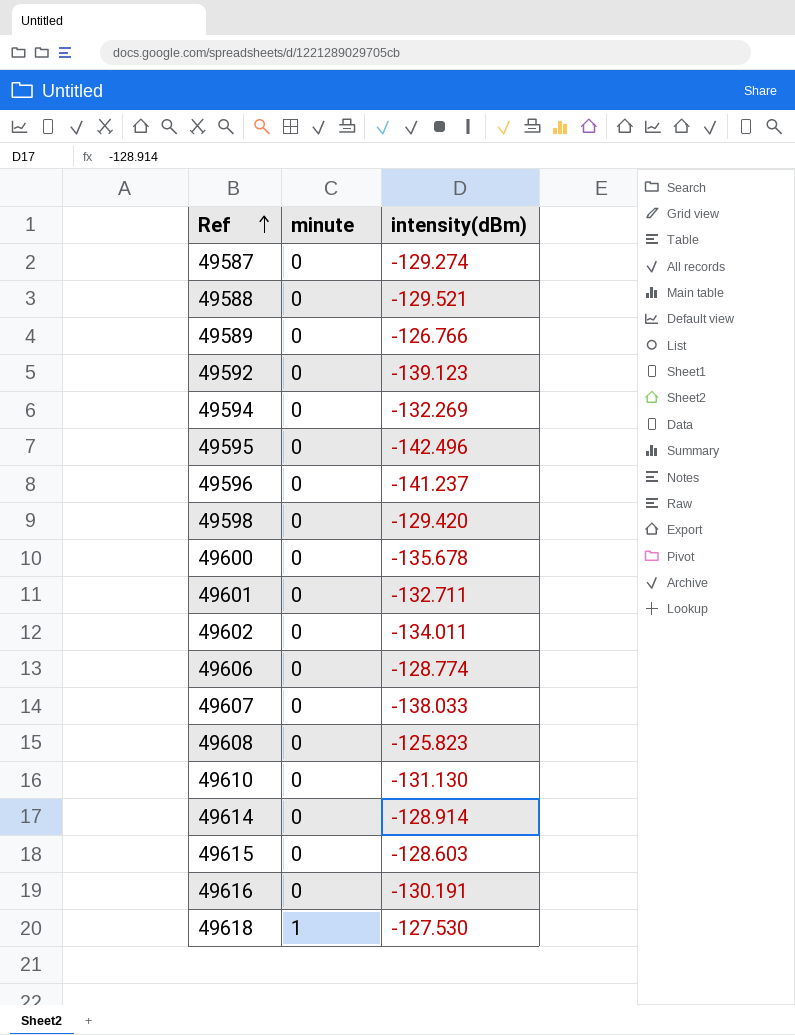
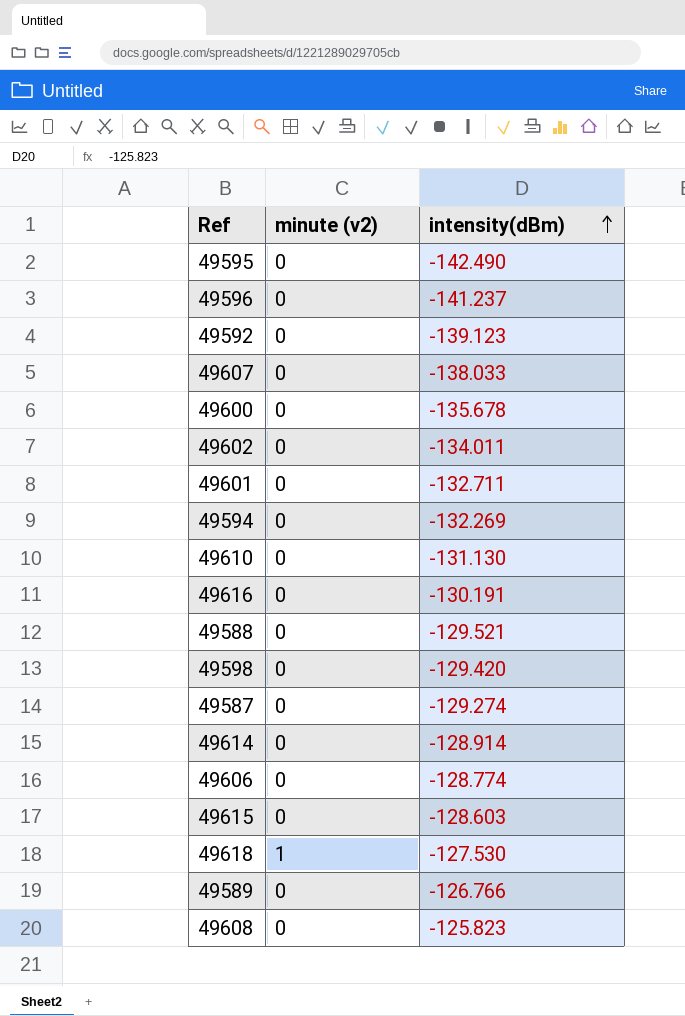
row order: Ref ascending -> intensity(dBm) ascending
column name: minute -> minute (v2)
49595 | intensity(dBm): -142.496 -> -142.490

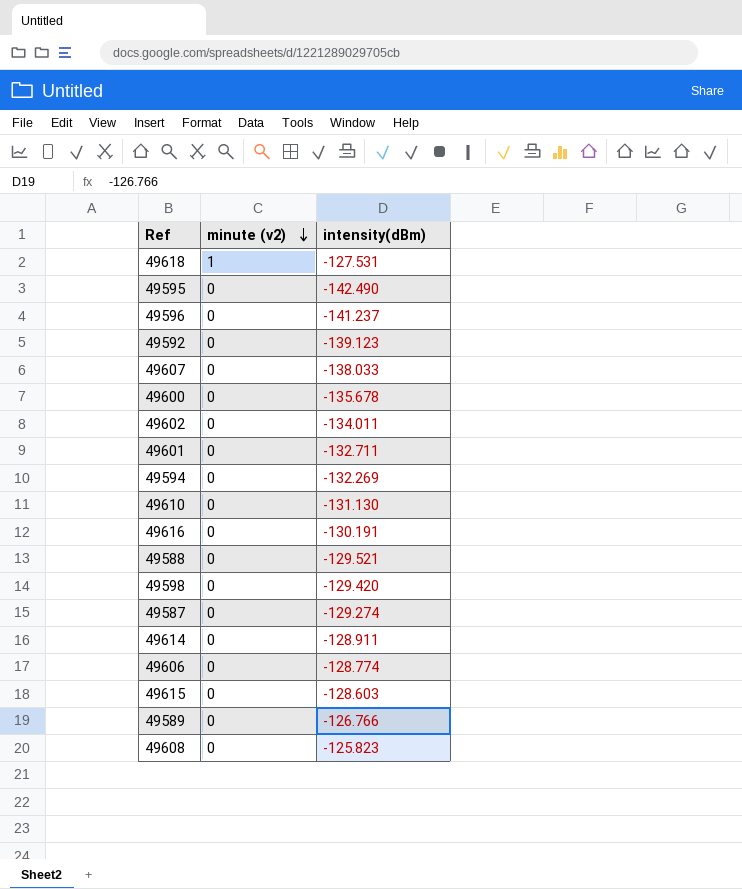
row order: intensity(dBm) ascending -> minute (v2) descending
49618 | intensity(dBm): -127.530 -> -127.531
49614 | intensity(dBm): -128.914 -> -128.911

